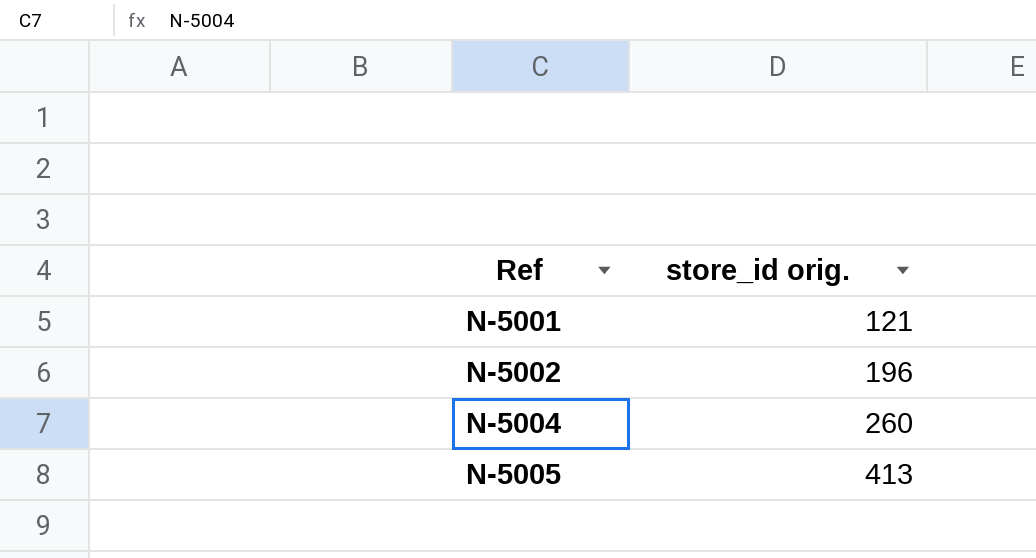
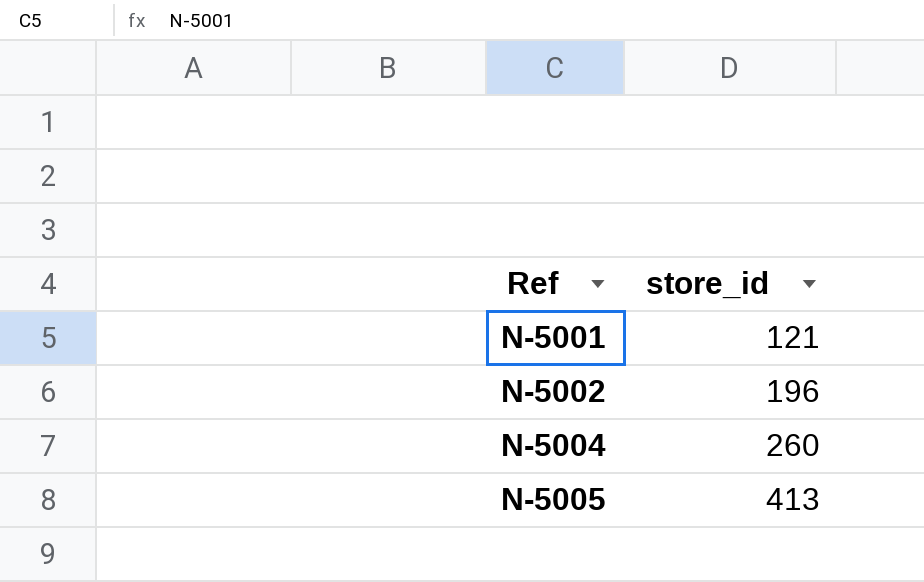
column name: store_id orig. -> store_id

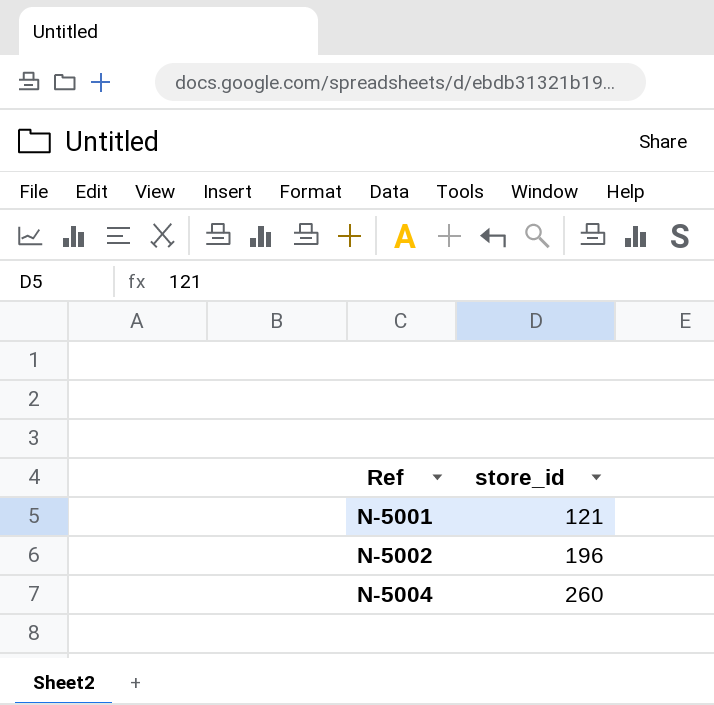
row N-5005: 413 -> none

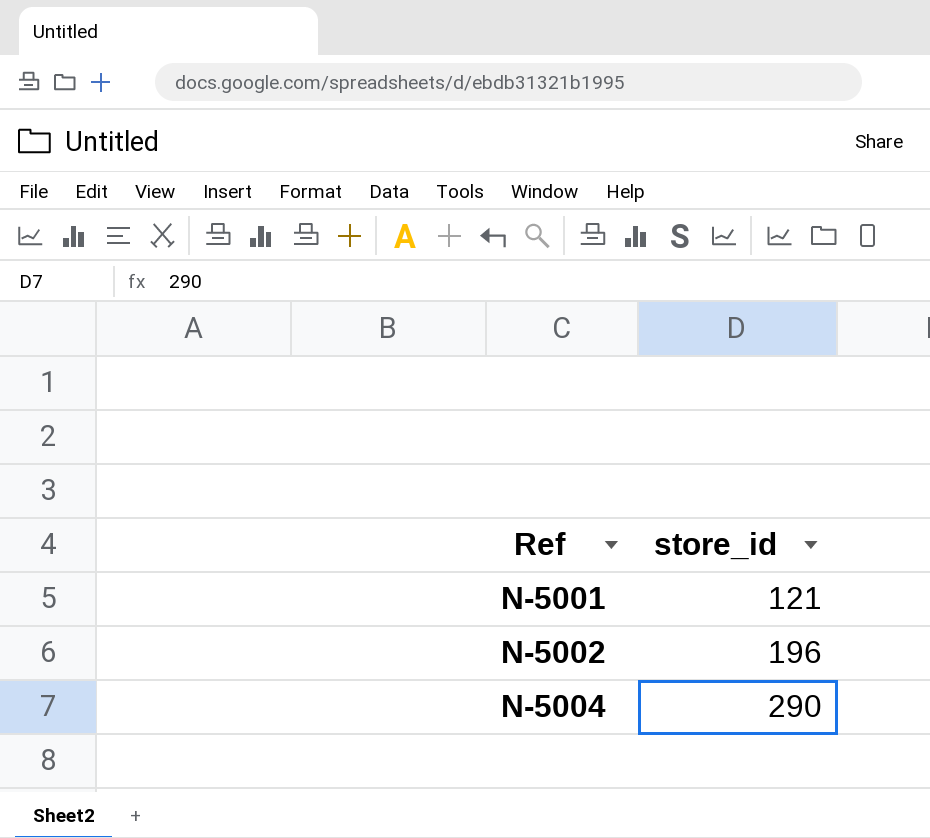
N-5004 | store_id: 260 -> 290

